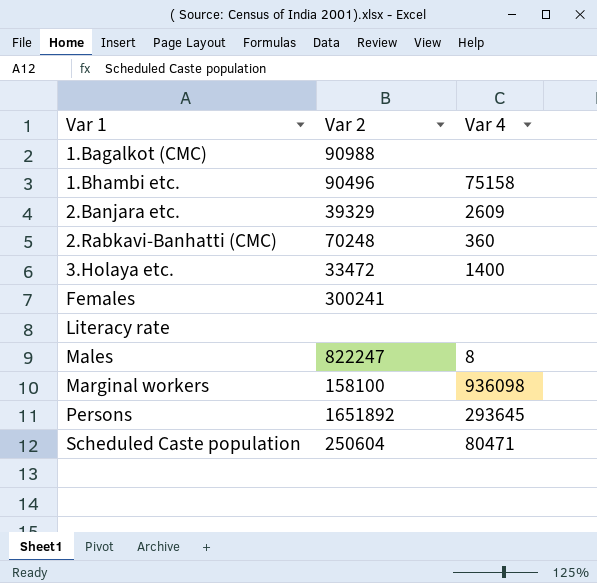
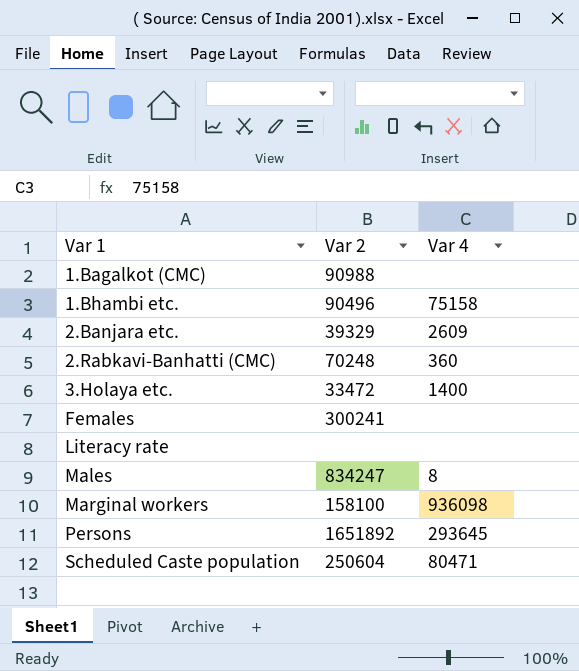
Males | Var 2: 822247 -> 834247

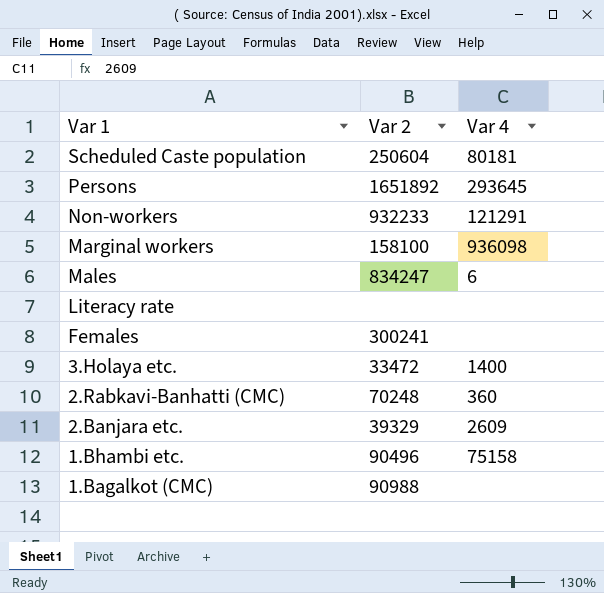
row order: Var 1 ascending -> Var 1 descending
Scheduled Caste population | Var 4: 80471 -> 80181
row Non-workers: none -> 932233 | 121291
Males | Var 4: 8 -> 6

